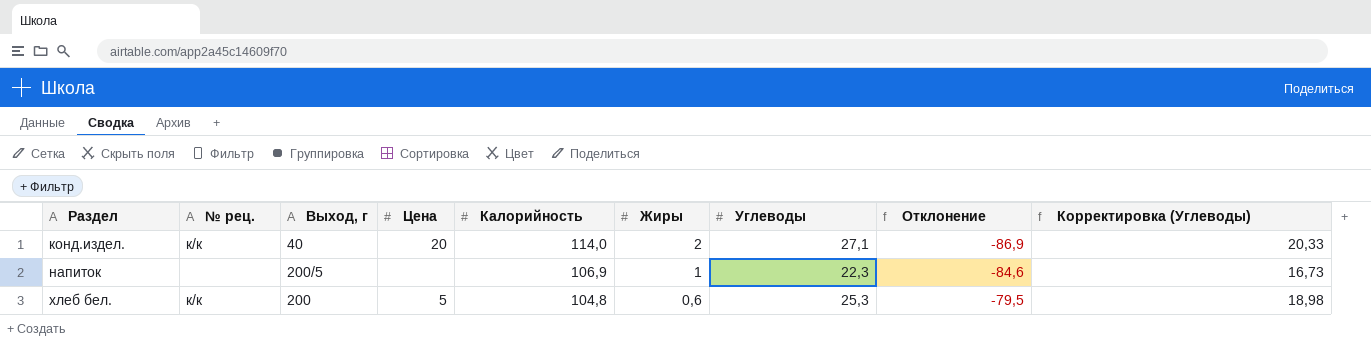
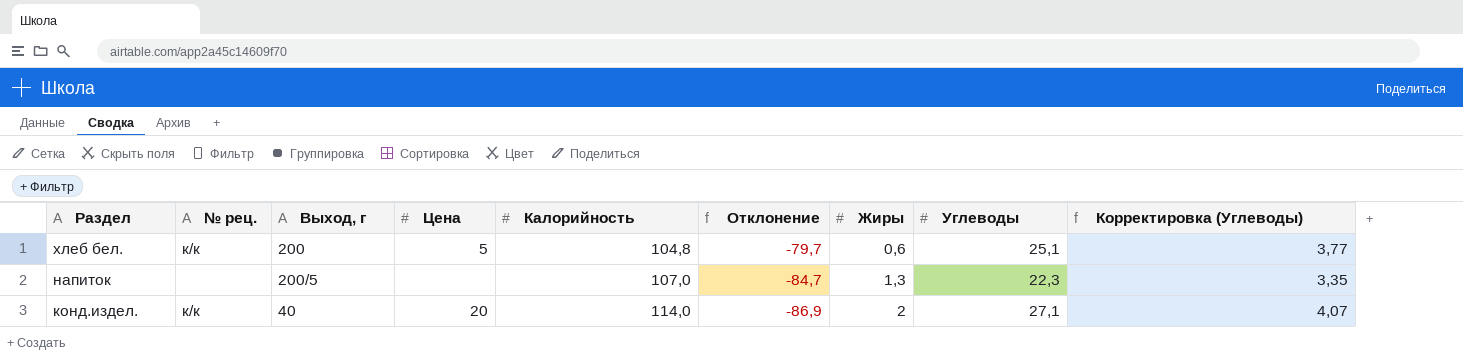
row order: Раздел ascending -> Раздел descending
column Отклонение | position: 8 -> 6
column Корректировка (Углеводы) | formula: [Углеводы] * 0,75 -> [Углеводы] * 0,15
хлеб бел. | Отклонение: -79,5 -> -79,7
хлеб бел. | Углеводы: 25,3 -> 25,1
напиток | Калорийность: 106,9 -> 107,0
напиток | Отклонение: -84,6 -> -84,7
напиток | Жиры: 1 -> 1,3

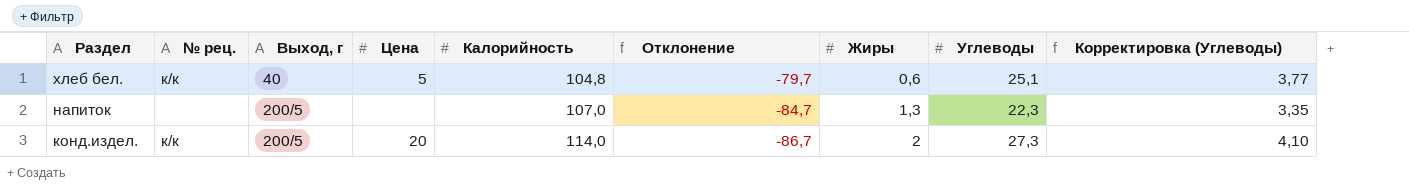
хлеб бел. | Выход, г: 200 -> 40
конд.издел. | Выход, г: 40 -> 200/5
конд.издел. | Отклонение: -86,9 -> -86,7
конд.издел. | Углеводы: 27,1 -> 27,3
конд.издел. | Корректировка (Углеводы): 4,07 -> 4,10

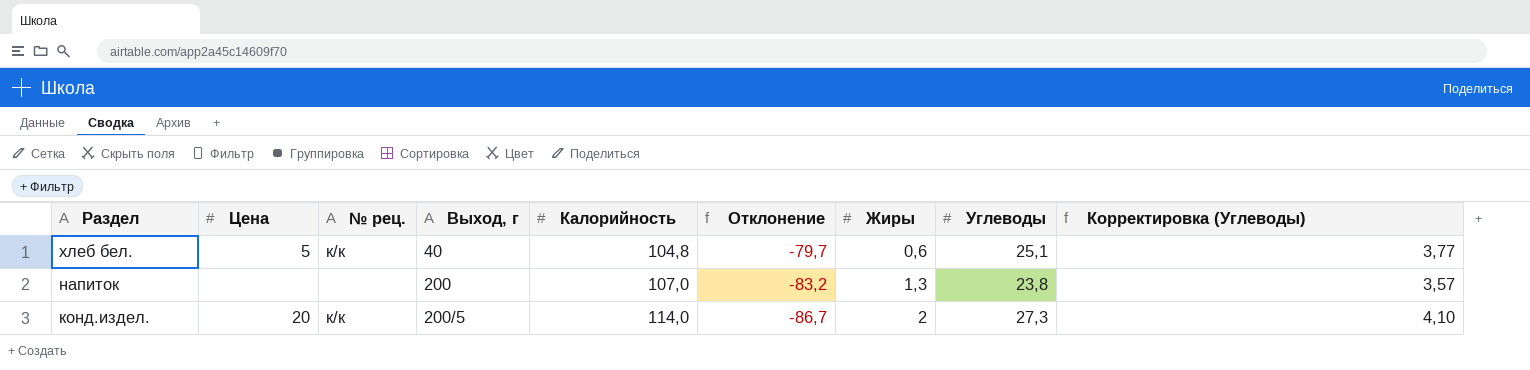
column Цена | position: 4 -> 2
напиток | Выход, г: 200/5 -> 200
напиток | Отклонение: -84,7 -> -83,2
напиток | Углеводы: 22,3 -> 23,8
напиток | Корректировка (Углеводы): 3,35 -> 3,57

